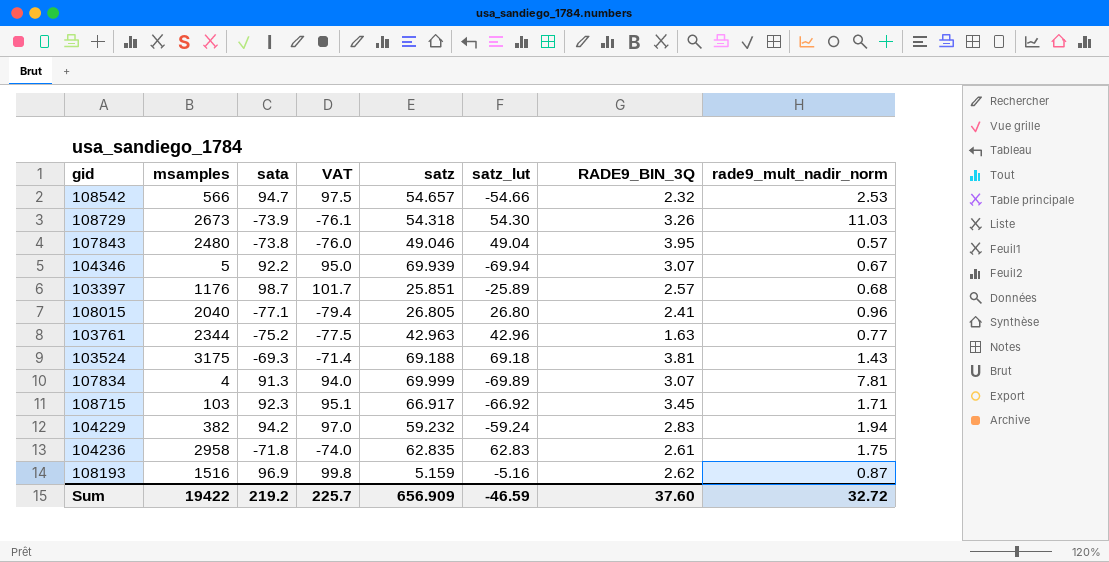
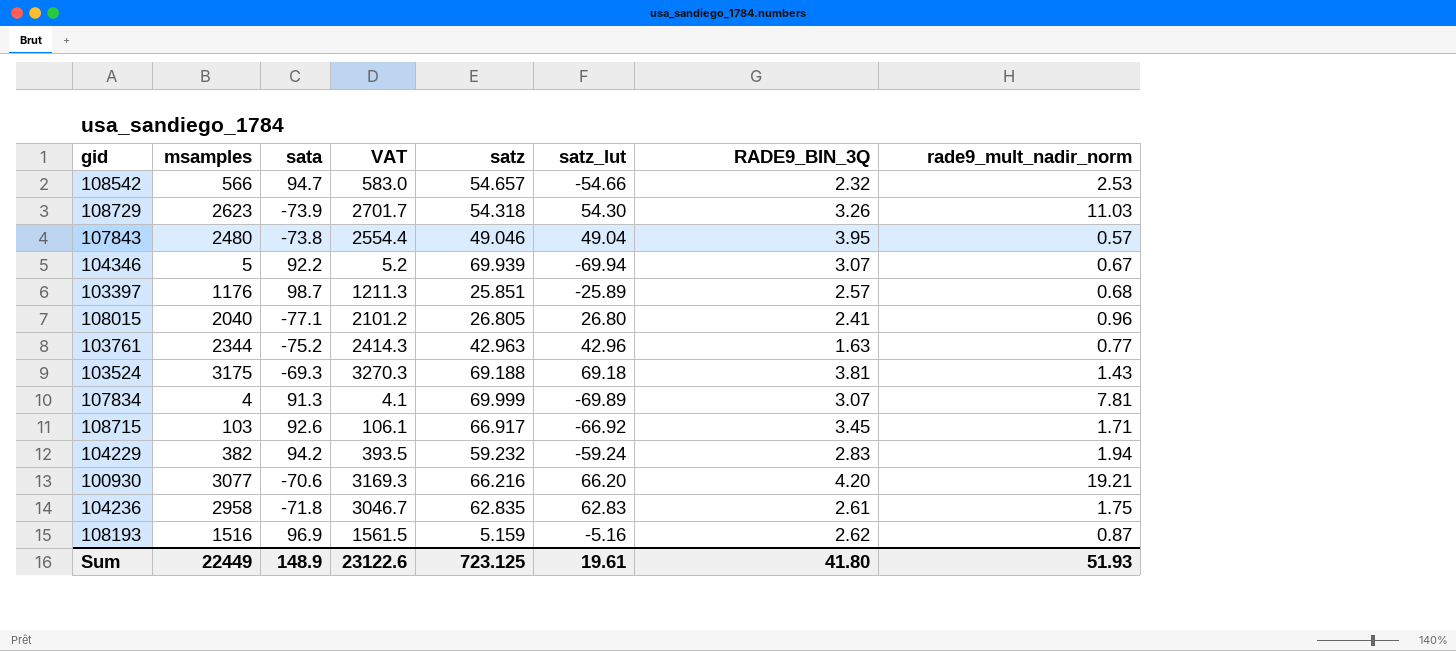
column VAT | formula: [sata] * 1.03 -> [msamples] * 1.03
108729 | msamples: 2673 -> 2623
108715 | sata: 92.3 -> 92.6
row 100930: none -> 3077 | -70.6 | 3169.3 | 66.216 | 66.20 | 4.20 | 19.21
Sum | msamples: 19422 -> 22449
Sum | sata: 219.2 -> 148.9
Sum | VAT: 225.7 -> 23122.6
Sum | satz: 656.909 -> 723.125
Sum | satz_lut: -46.59 -> 19.61
Sum | RADE9_BIN_3Q: 37.60 -> 41.80
Sum | rade9_mult_nadir_norm: 32.72 -> 51.93

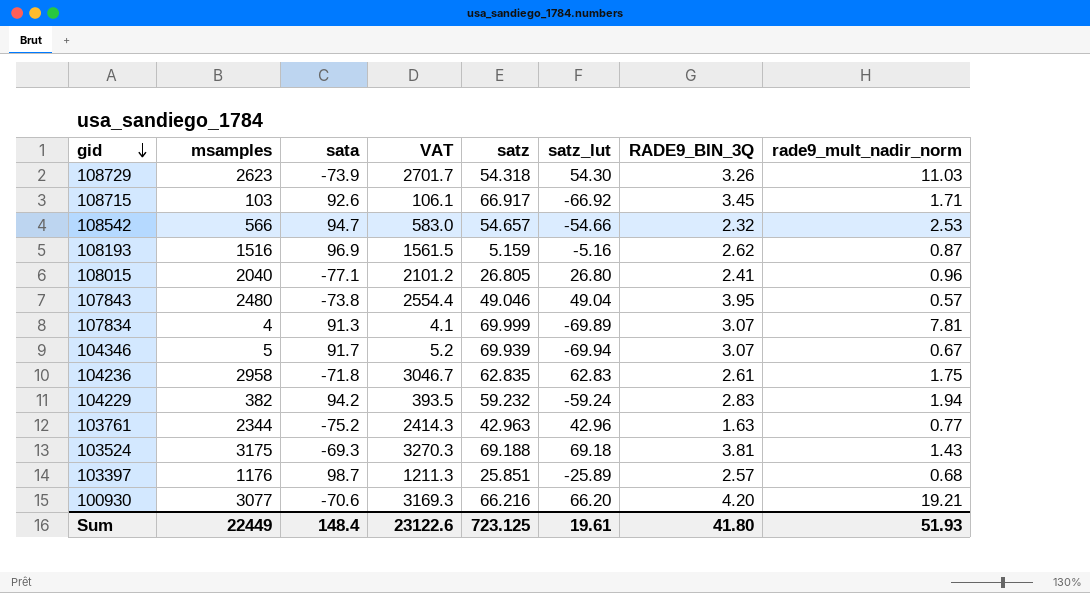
row order: none -> gid descending
104346 | sata: 92.2 -> 91.7
Sum | sata: 148.9 -> 148.4

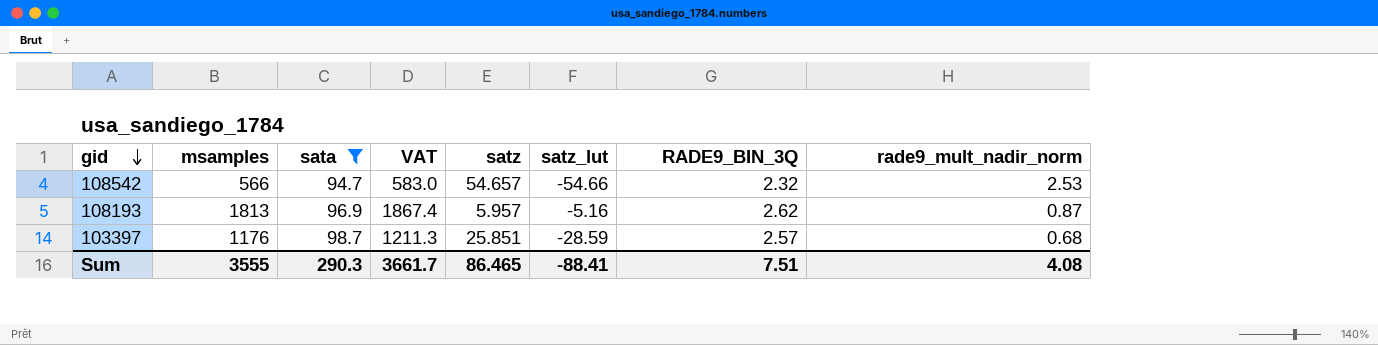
filter: none -> sata >= 94.7
108193 | msamples: 1516 -> 1813
108193 | VAT: 1561.5 -> 1867.4
108193 | satz: 5.159 -> 5.957
103397 | satz_lut: -25.89 -> -28.59
Sum | msamples: 22449 -> 3555
Sum | sata: 148.4 -> 290.3
Sum | VAT: 23122.6 -> 3661.7
Sum | satz: 723.125 -> 86.465
Sum | satz_lut: 19.61 -> -88.41
Sum | RADE9_BIN_3Q: 41.80 -> 7.51
Sum | rade9_mult_nadir_norm: 51.93 -> 4.08

